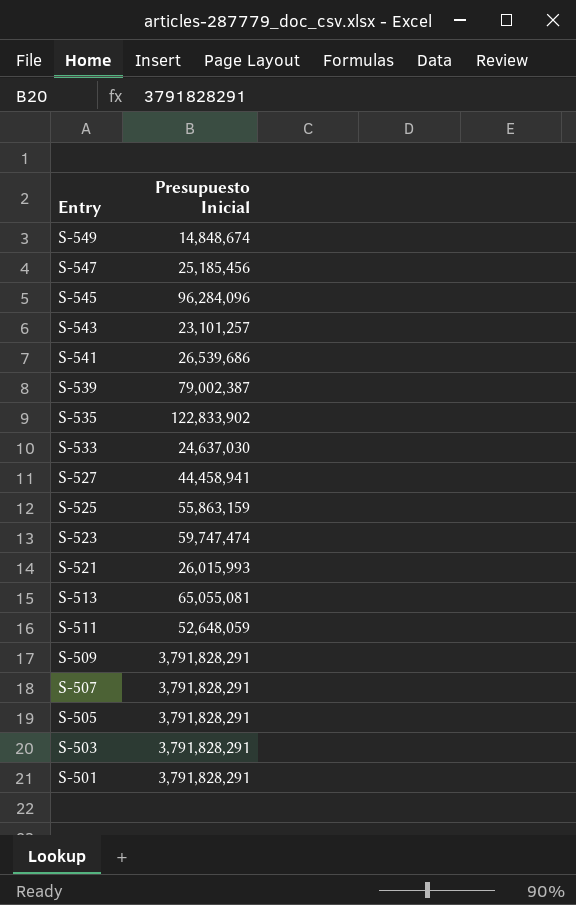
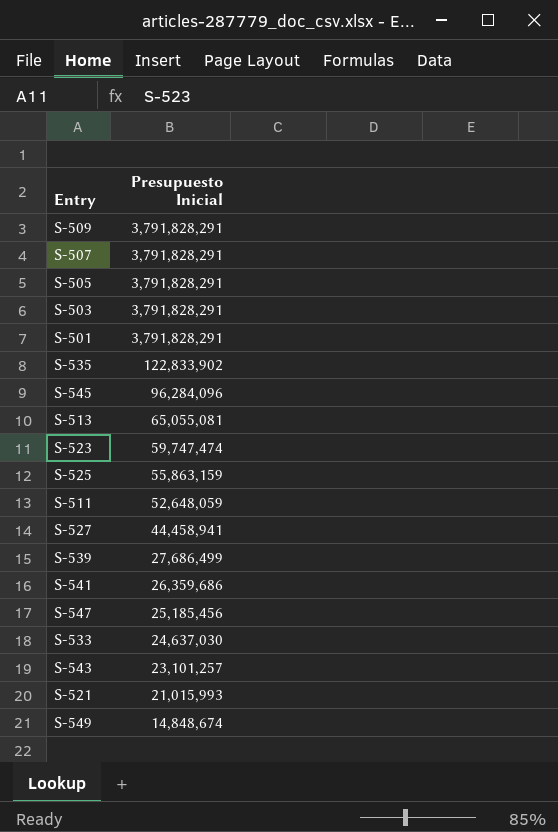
row order: Entry descending -> Presupuesto Inicial descending
S-539 | Presupuesto Inicial: 79,002,387 -> 27,686,499
S-541 | Presupuesto Inicial: 26,539,686 -> 26,359,686
S-521 | Presupuesto Inicial: 26,015,993 -> 21,015,993

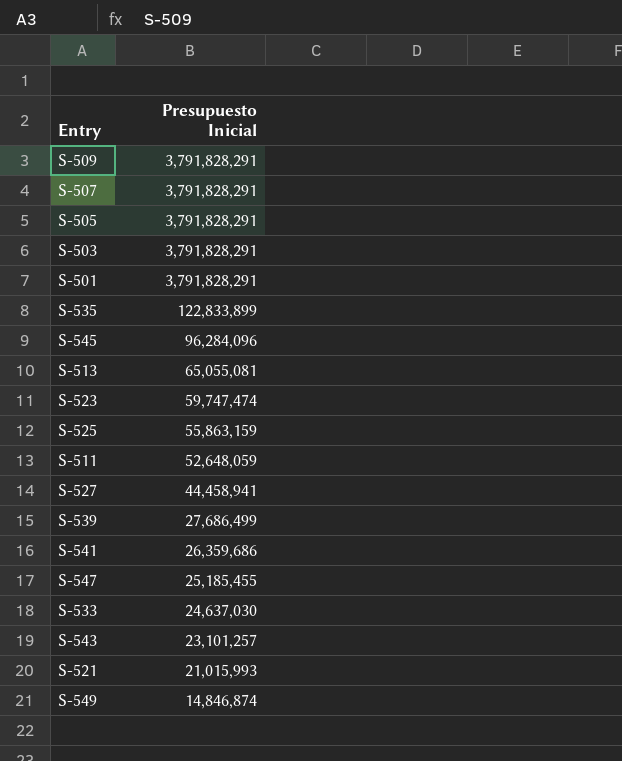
S-535 | Presupuesto Inicial: 122,833,902 -> 122,833,899
S-547 | Presupuesto Inicial: 25,185,456 -> 25,185,455
S-549 | Presupuesto Inicial: 14,848,674 -> 14,846,874

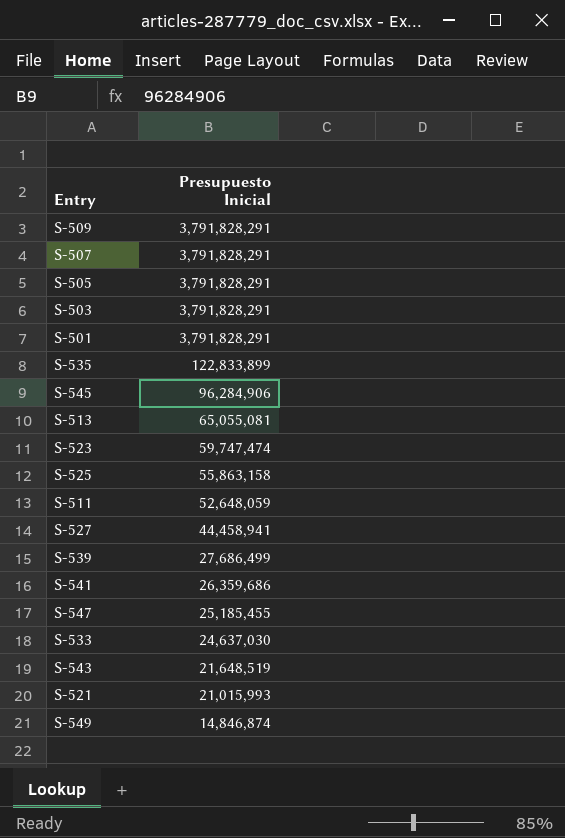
S-545 | Presupuesto Inicial: 96,284,096 -> 96,284,906
S-525 | Presupuesto Inicial: 55,863,159 -> 55,863,158
S-543 | Presupuesto Inicial: 23,101,257 -> 21,648,519

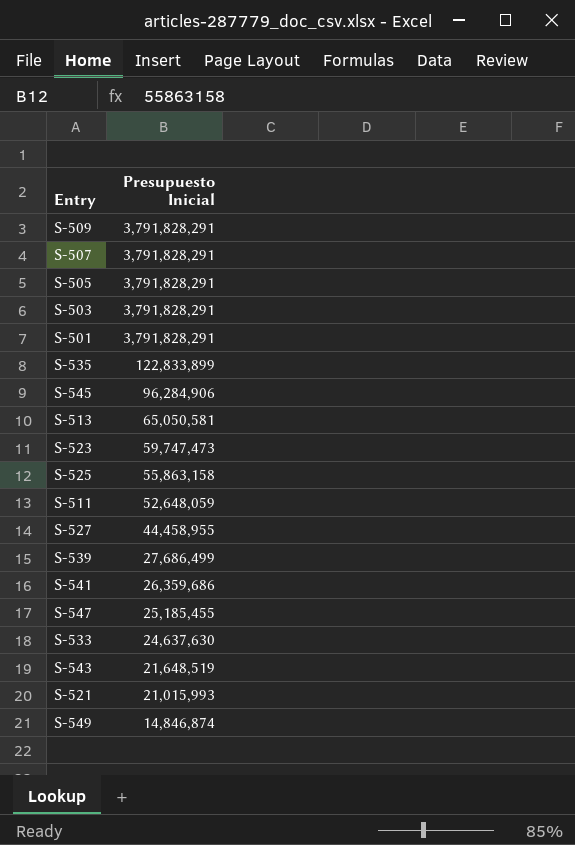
S-513 | Presupuesto Inicial: 65,055,081 -> 65,050,581
S-523 | Presupuesto Inicial: 59,747,474 -> 59,747,473
S-527 | Presupuesto Inicial: 44,458,941 -> 44,458,955
S-533 | Presupuesto Inicial: 24,637,030 -> 24,637,630

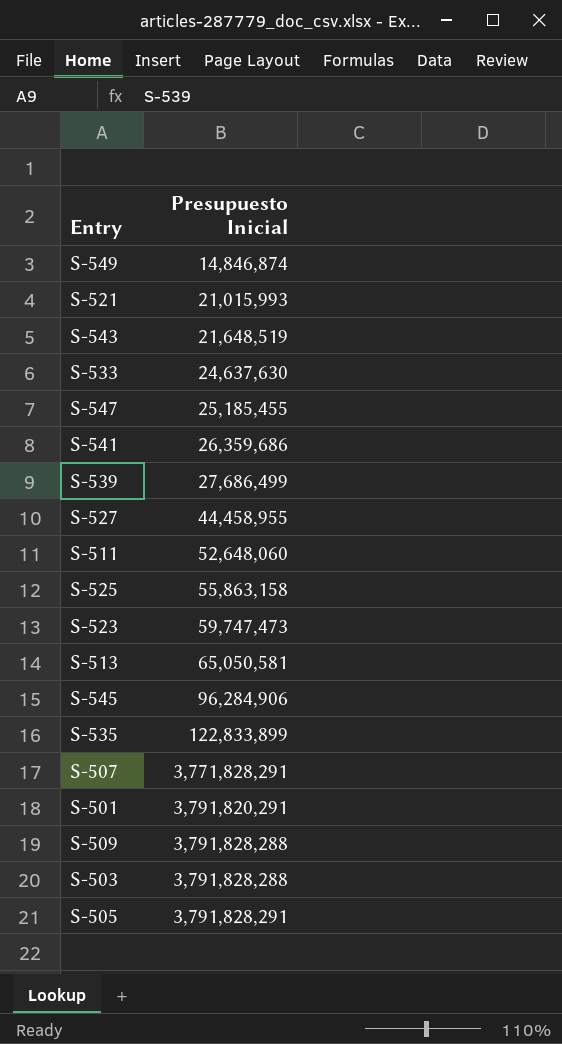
row order: Presupuesto Inicial descending -> Presupuesto Inicial ascending
S-511 | Presupuesto Inicial: 52,648,059 -> 52,648,060
S-507 | Presupuesto Inicial: 3,791,828,291 -> 3,771,828,291
S-501 | Presupuesto Inicial: 3,791,828,291 -> 3,791,820,291
S-509 | Presupuesto Inicial: 3,791,828,291 -> 3,791,828,288
S-503 | Presupuesto Inicial: 3,791,828,291 -> 3,791,828,288

